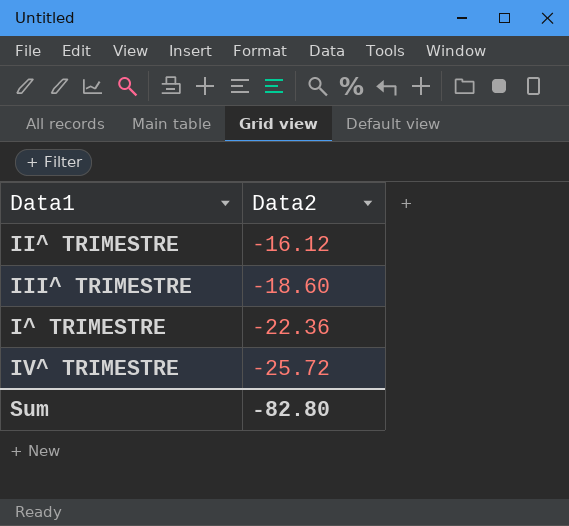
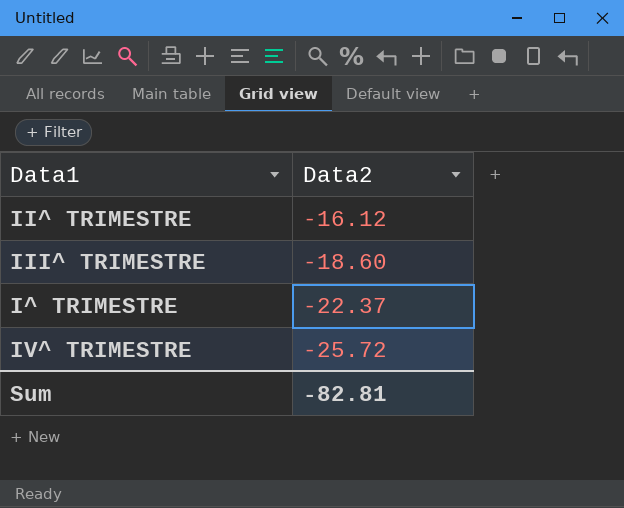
I^ TRIMESTRE | Data2: -22.36 -> -22.37
Sum | Data2: -82.80 -> -82.81

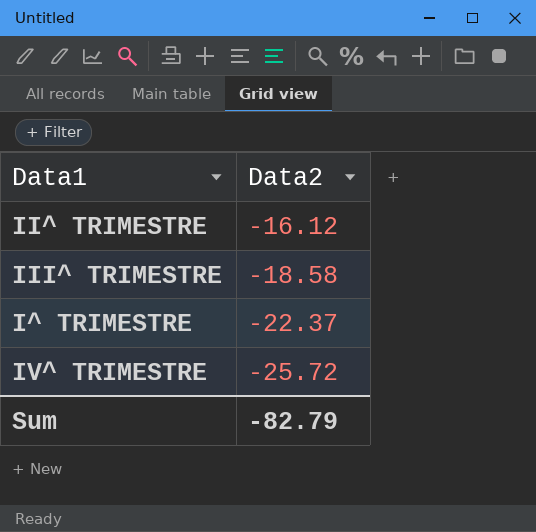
III^ TRIMESTRE | Data2: -18.60 -> -18.58
Sum | Data2: -82.81 -> -82.79

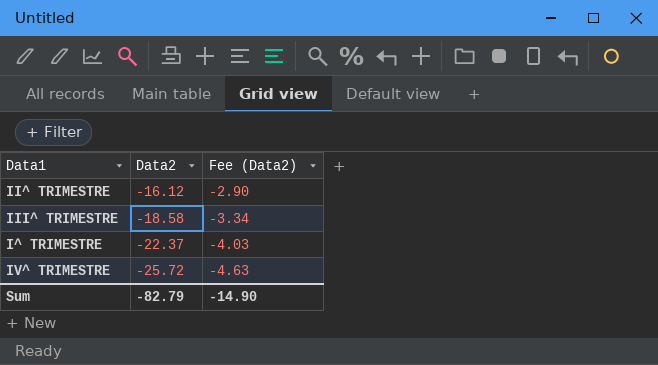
column Fee (Data2) | formula: none -> [Data2] * 0.18

